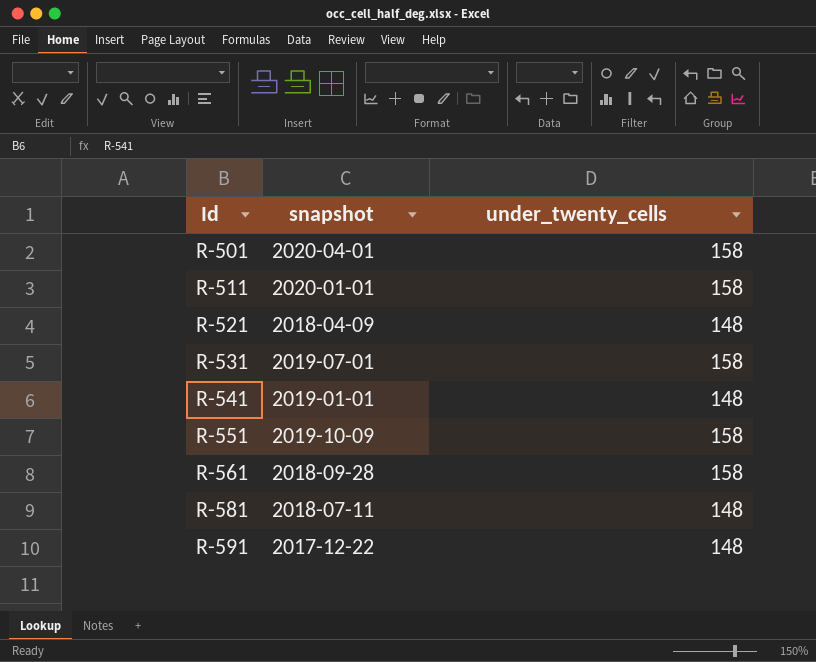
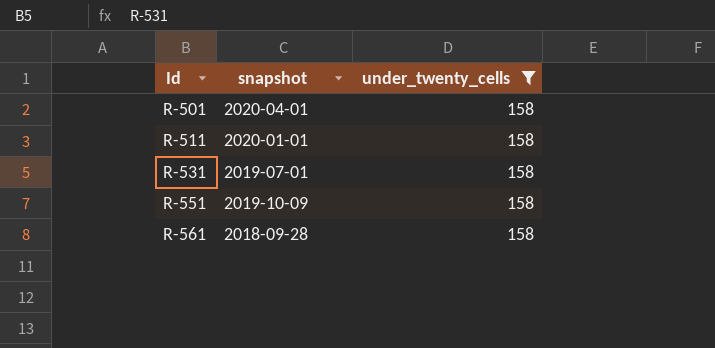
filter: none -> under_twenty_cells = 158

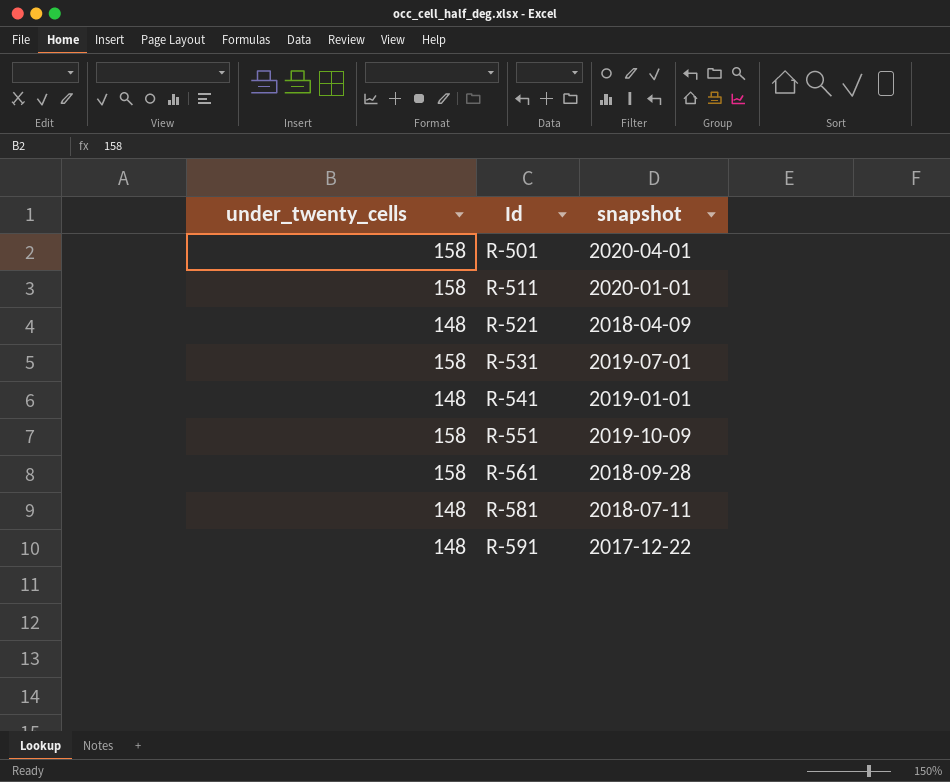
filter: under_twenty_cells = 158 -> none
column under_twenty_cells | position: 3 -> 1

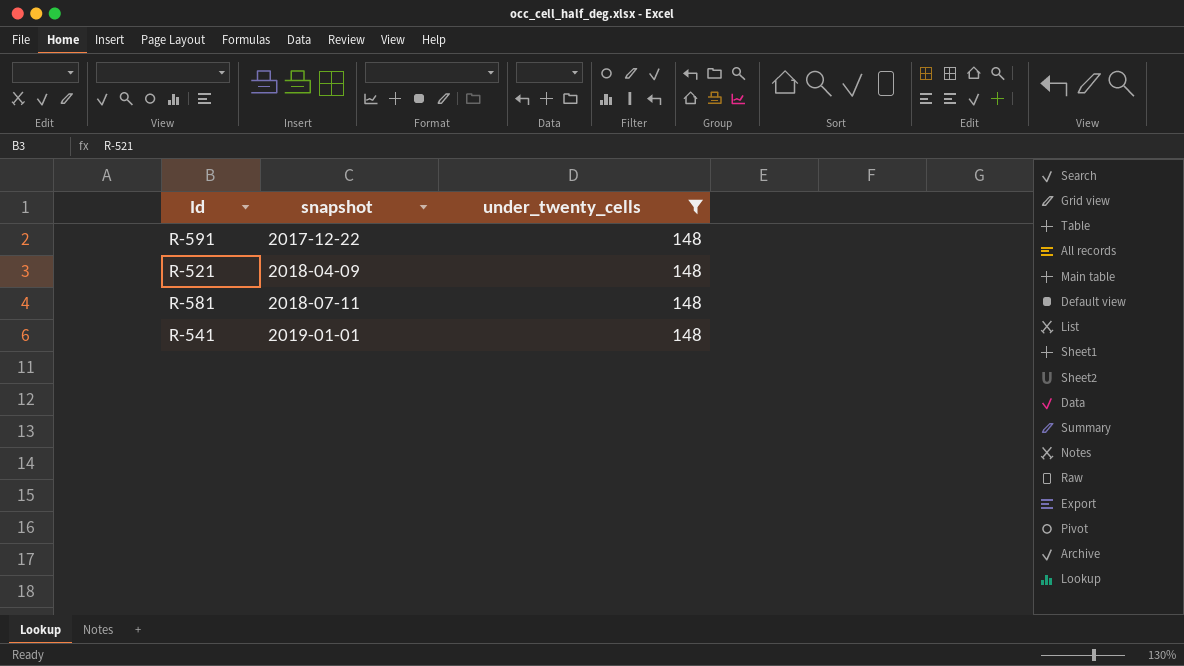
filter: none -> under_twenty_cells = 148
row order: Id ascending -> snapshot ascending
column under_twenty_cells | position: 1 -> 3

